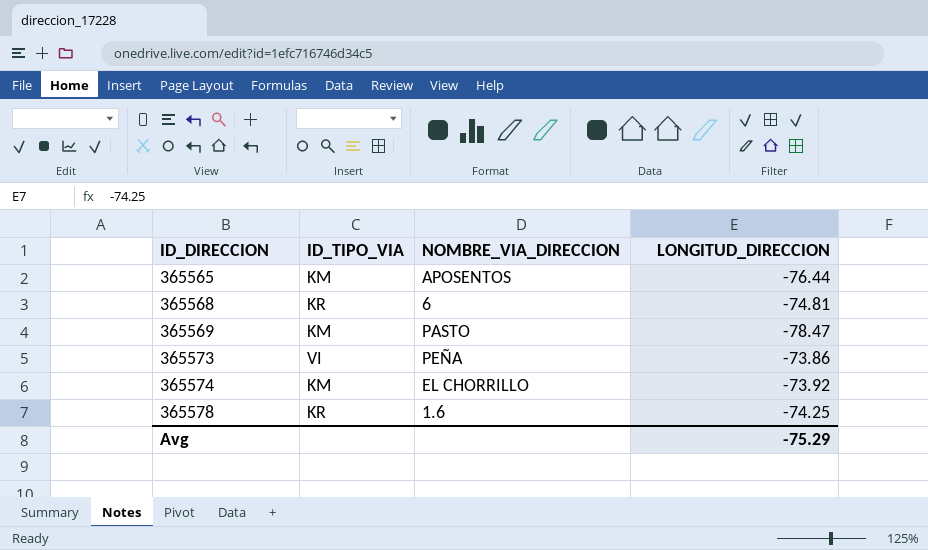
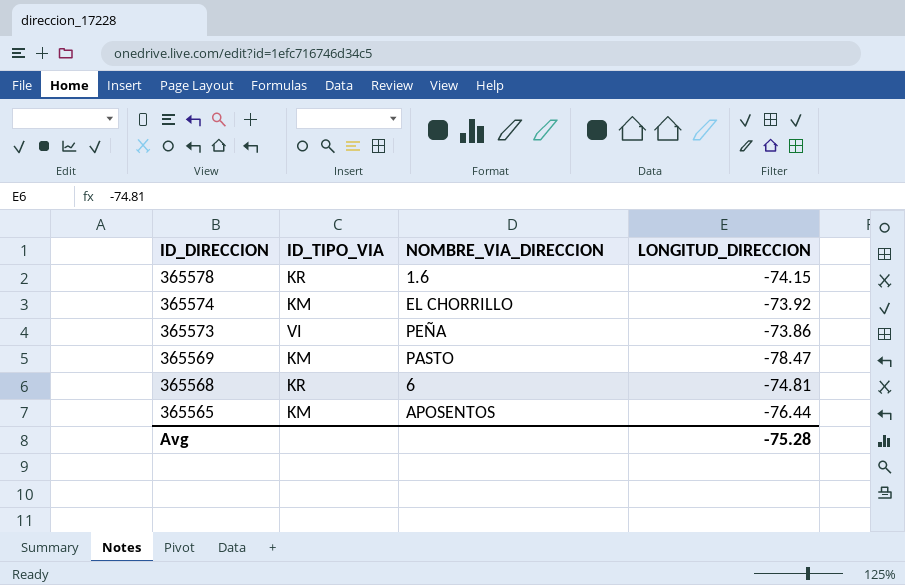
row order: ID_DIRECCION ascending -> ID_DIRECCION descending
365578 | LONGITUD_DIRECCION: -74.25 -> -74.15
Avg | LONGITUD_DIRECCION: -75.29 -> -75.28

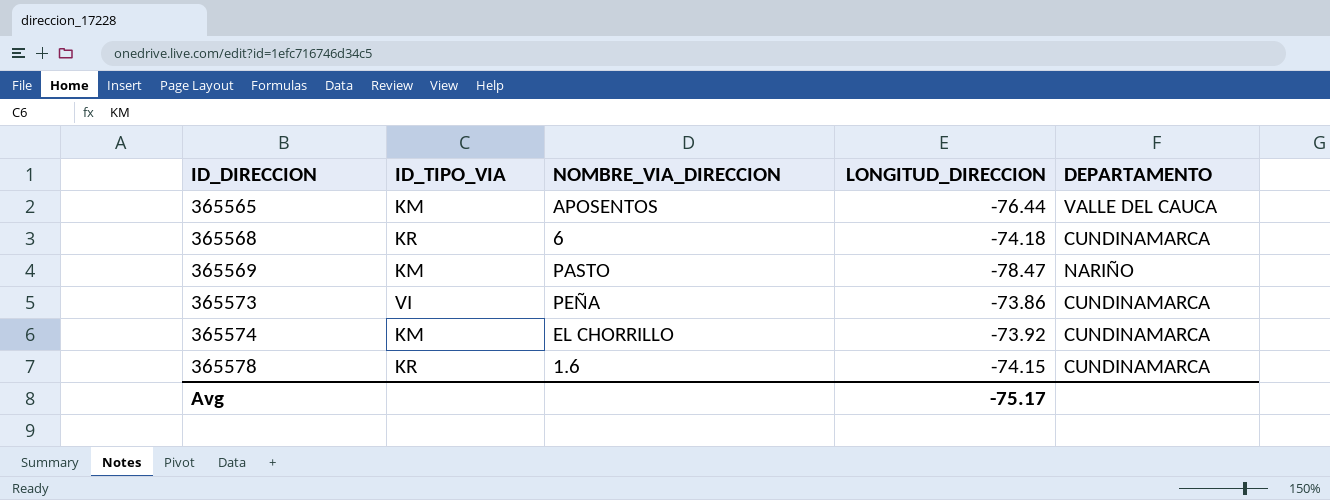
row order: ID_DIRECCION descending -> ID_DIRECCION ascending
column DEPARTAMENTO | position: none -> 5
365568 | LONGITUD_DIRECCION: -74.81 -> -74.18
Avg | LONGITUD_DIRECCION: -75.28 -> -75.17

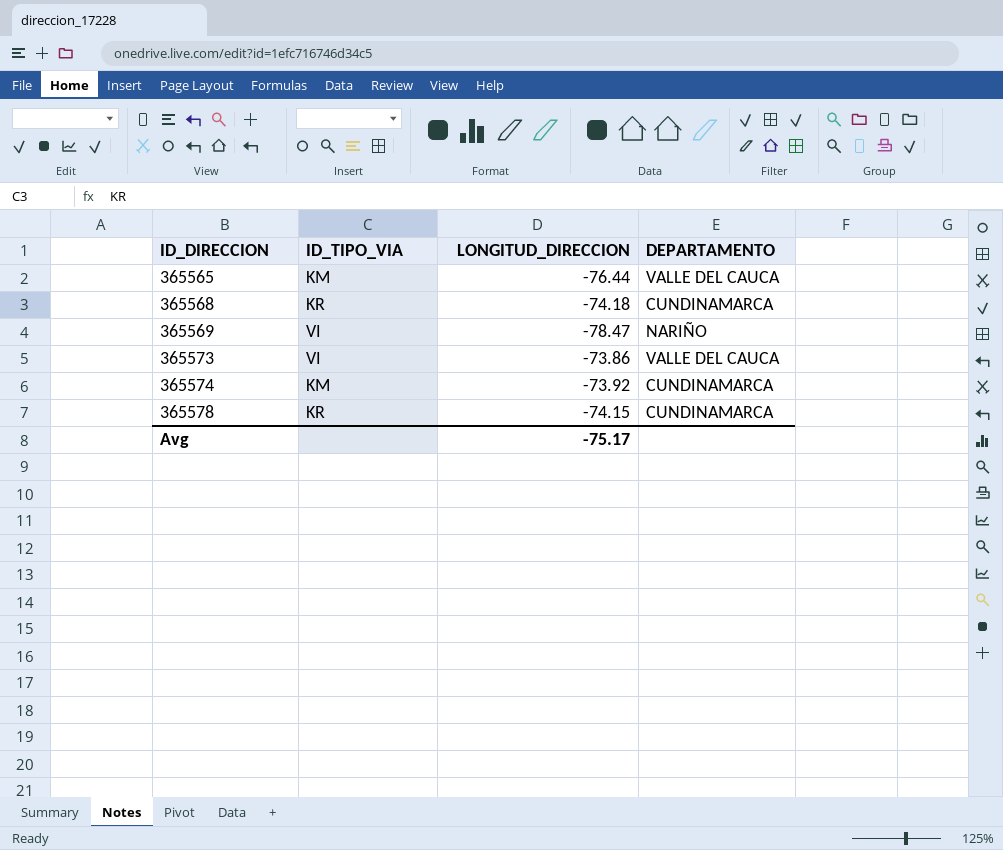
column NOMBRE_VIA_DIRECCION | position: 3 -> none
365569 | ID_TIPO_VIA: KM -> VI
365573 | DEPARTAMENTO: CUNDINAMARCA -> VALLE DEL CAUCA

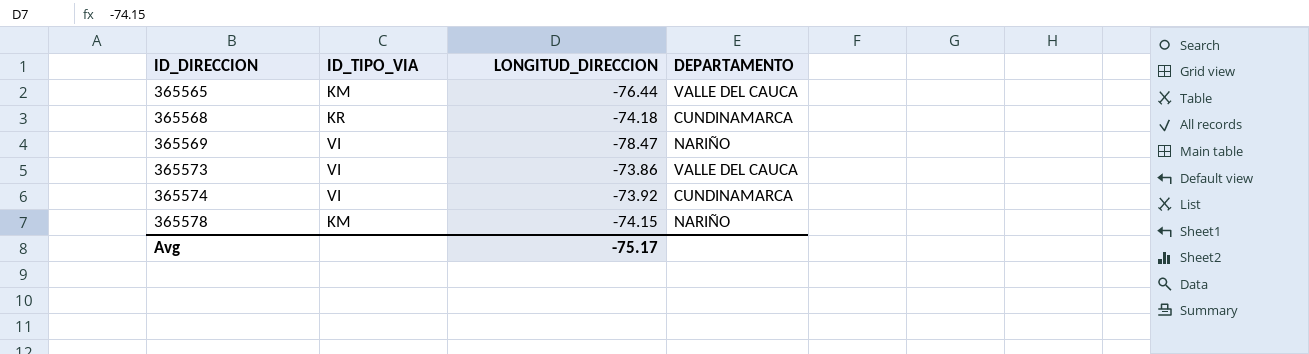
365574 | ID_TIPO_VIA: KM -> VI
365578 | ID_TIPO_VIA: KR -> KM
365578 | DEPARTAMENTO: CUNDINAMARCA -> NARIÑO

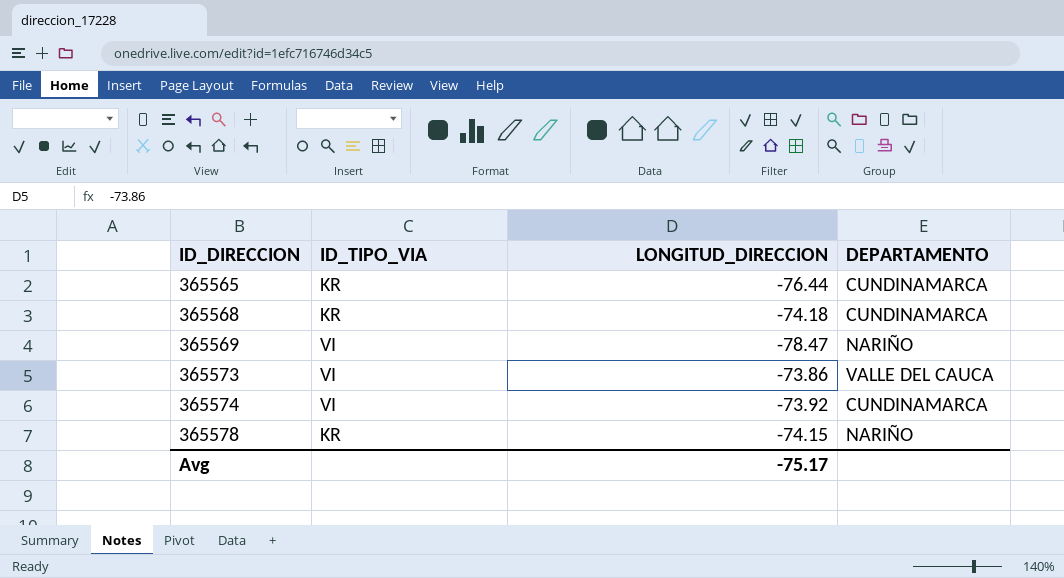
365565 | ID_TIPO_VIA: KM -> KR
365565 | DEPARTAMENTO: VALLE DEL CAUCA -> CUNDINAMARCA
365578 | ID_TIPO_VIA: KM -> KR

